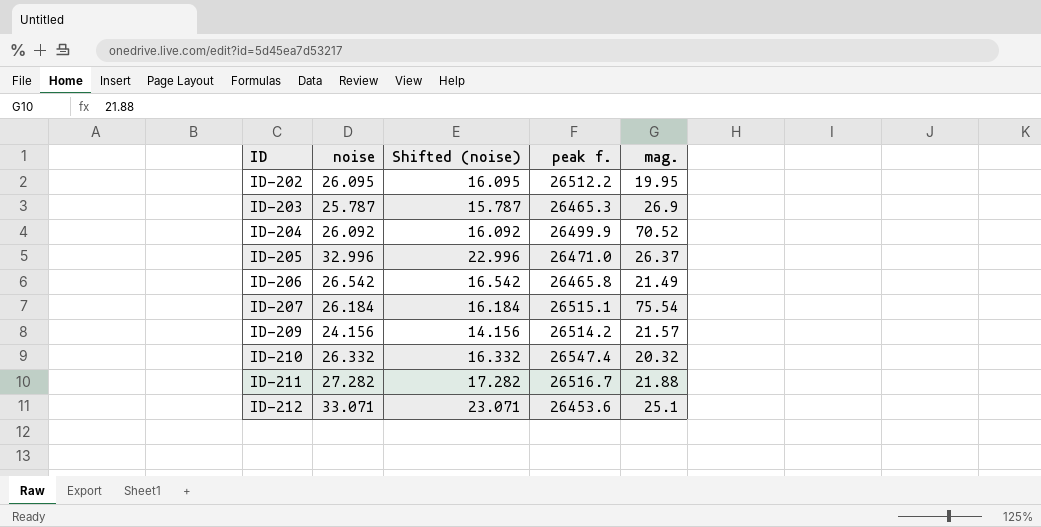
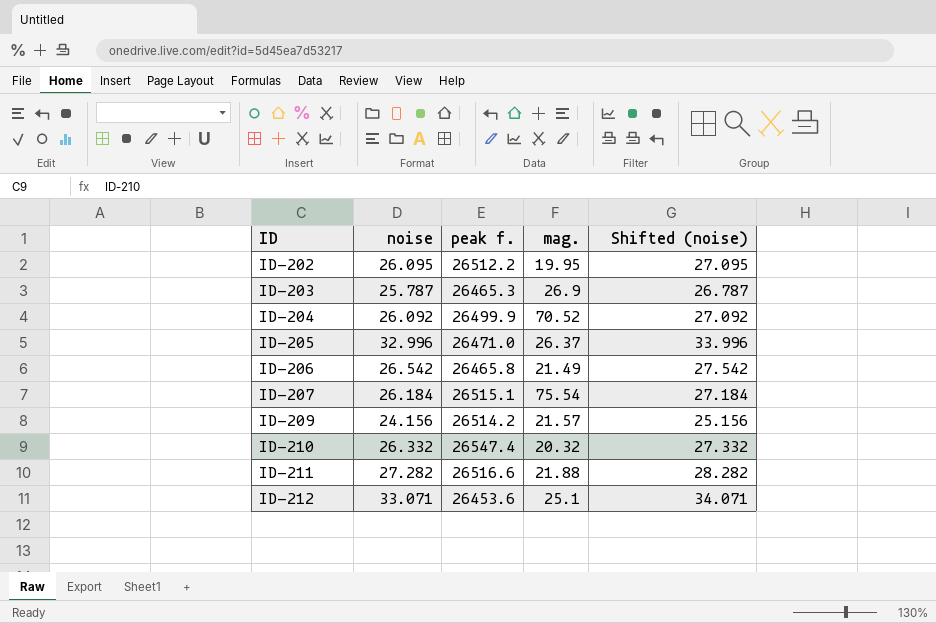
column Shifted (noise) | formula: [noise] - 10 -> [noise] + 1
column Shifted (noise) | position: 3 -> 5
ID-211 | peak f.: 26516.7 -> 26516.6

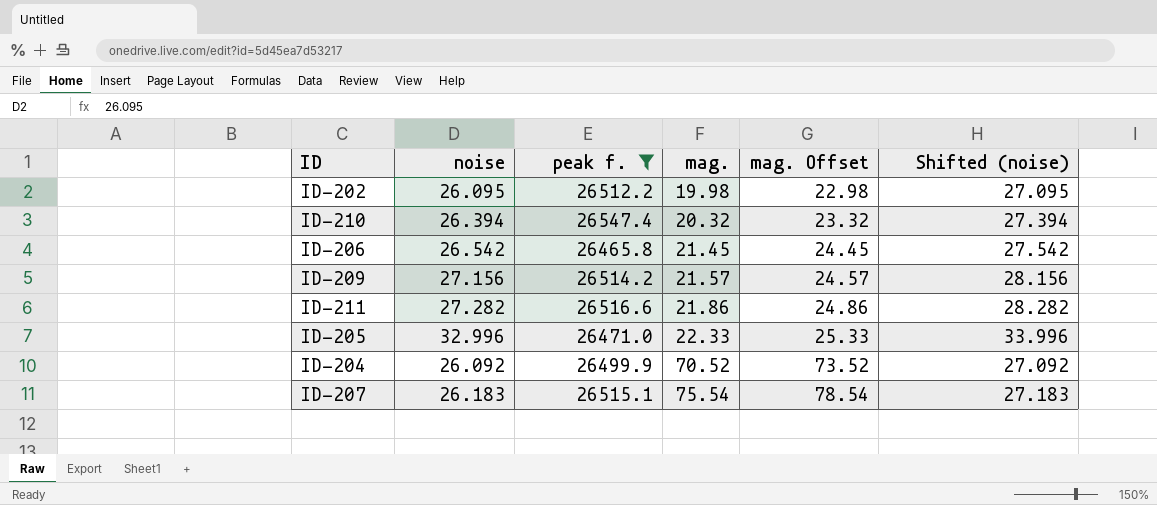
filter: none -> peak f. >= 26465.8
row order: ID ascending -> mag. ascending
column mag. Offset | formula: none -> [mag.] + 3
ID-202 | mag.: 19.95 -> 19.98
ID-210 | noise: 26.332 -> 26.394
ID-210 | Shifted (noise): 27.332 -> 27.394
ID-206 | mag.: 21.49 -> 21.45
ID-209 | noise: 24.156 -> 27.156
ID-209 | Shifted (noise): 25.156 -> 28.156
ID-211 | mag.: 21.88 -> 21.86
ID-205 | mag.: 26.37 -> 22.33
ID-207 | noise: 26.184 -> 26.183
ID-207 | Shifted (noise): 27.184 -> 27.183

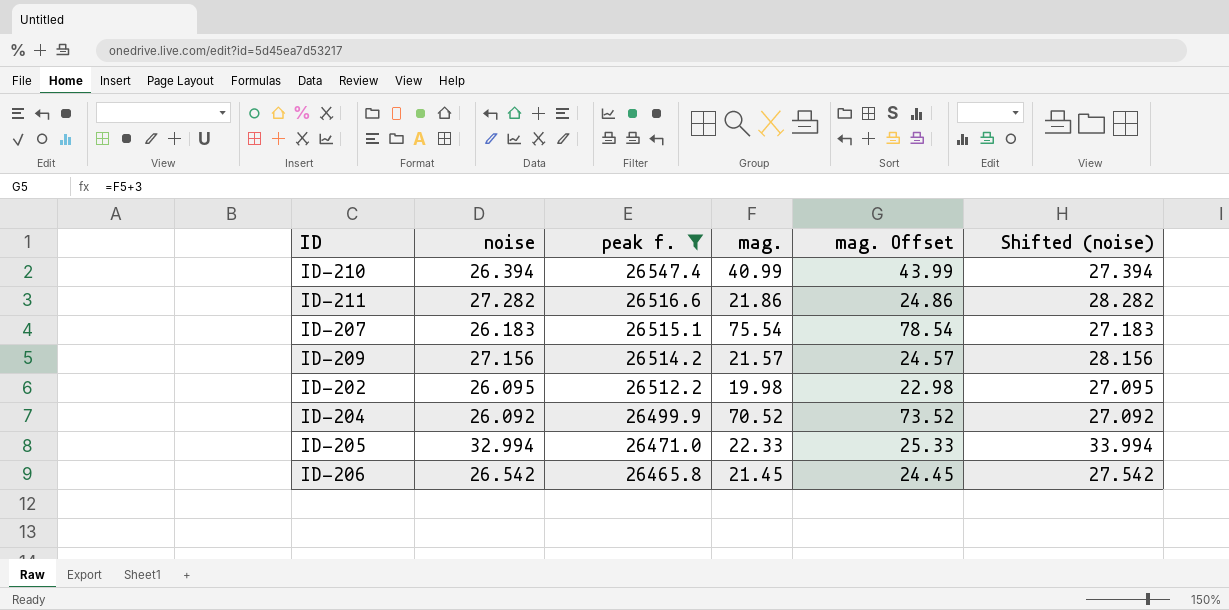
row order: mag. ascending -> peak f. descending
ID-210 | mag.: 20.32 -> 40.99
ID-210 | mag. Offset: 23.32 -> 43.99
ID-205 | noise: 32.996 -> 32.994
ID-205 | Shifted (noise): 33.996 -> 33.994

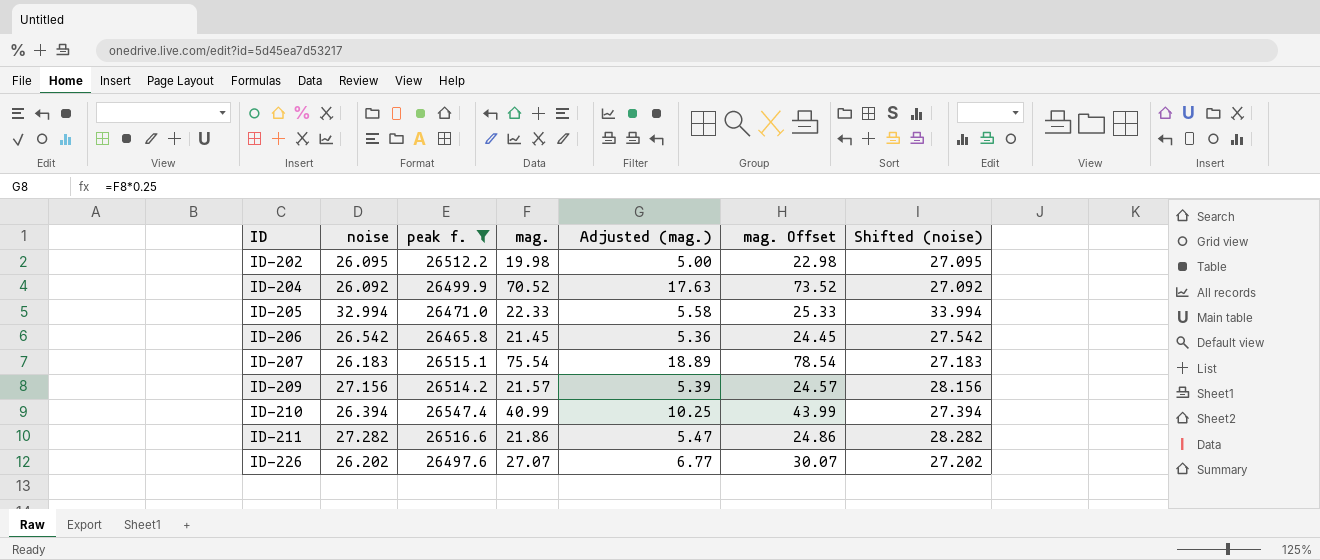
row order: peak f. descending -> ID ascending
column Adjusted (mag.) | formula: none -> [mag.] * 0.25
row ID-226: none -> 26.202 | 26497.6 | 27.07 | 6.77 | 30.07 | 27.202

